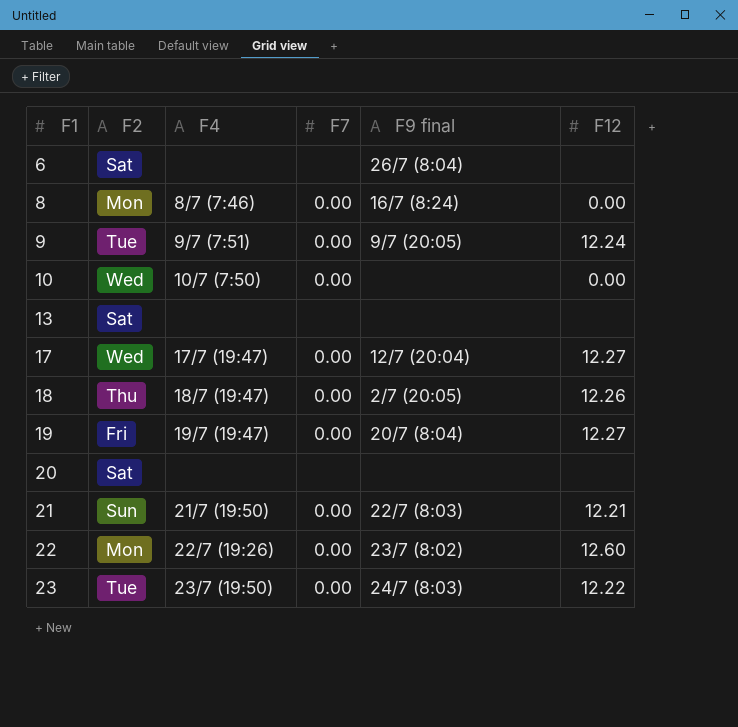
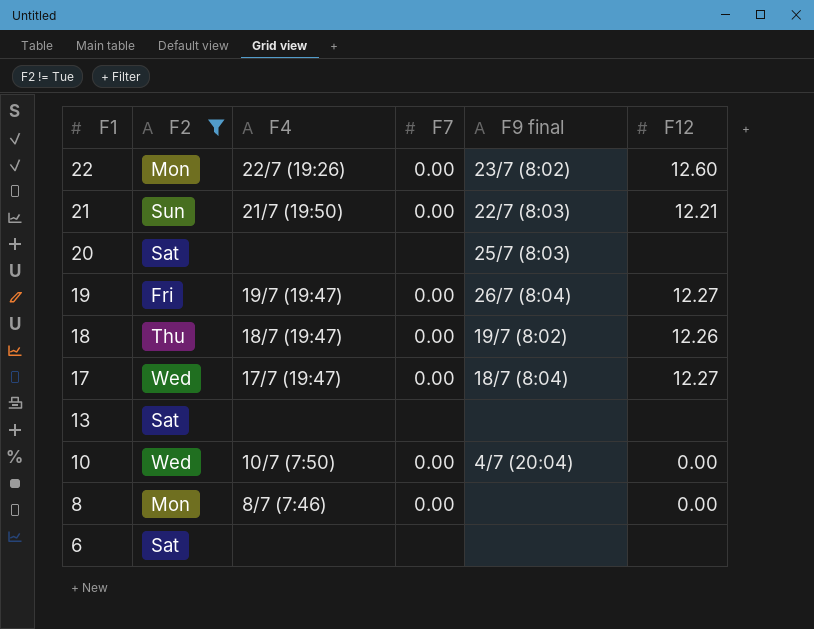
filter: none -> F2 != Tue
row order: F1 ascending -> F1 descending
20 | F9 final: none -> 25/7 (8:03)
19 | F9 final: 20/7 (8:04) -> 26/7 (8:04)
18 | F9 final: 2/7 (20:05) -> 19/7 (8:02)
17 | F9 final: 12/7 (20:04) -> 18/7 (8:04)
10 | F9 final: none -> 4/7 (20:04)
8 | F9 final: 16/7 (8:24) -> none
6 | F9 final: 26/7 (8:04) -> none

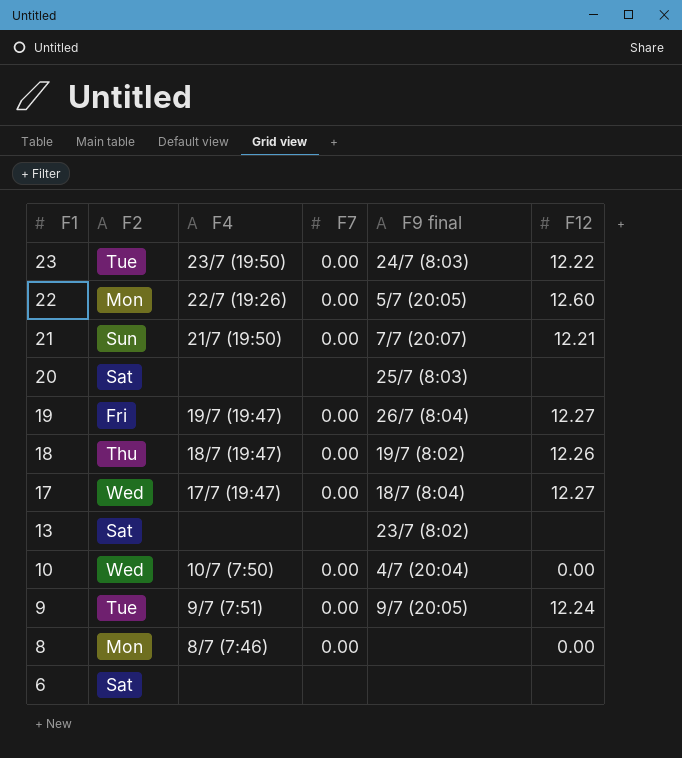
filter: F2 != Tue -> none
22 | F9 final: 23/7 (8:02) -> 5/7 (20:05)
21 | F9 final: 22/7 (8:03) -> 7/7 (20:07)
13 | F9 final: none -> 23/7 (8:02)

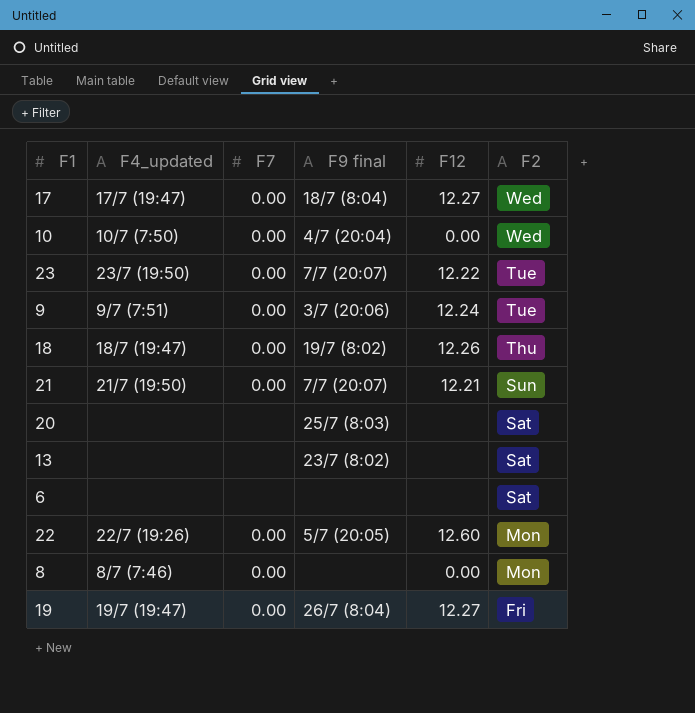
row order: F1 descending -> F2 descending
column name: F4 -> F4_updated
column F2 | position: 2 -> 6
23 | F9 final: 24/7 (8:03) -> 7/7 (20:07)
9 | F9 final: 9/7 (20:05) -> 3/7 (20:06)

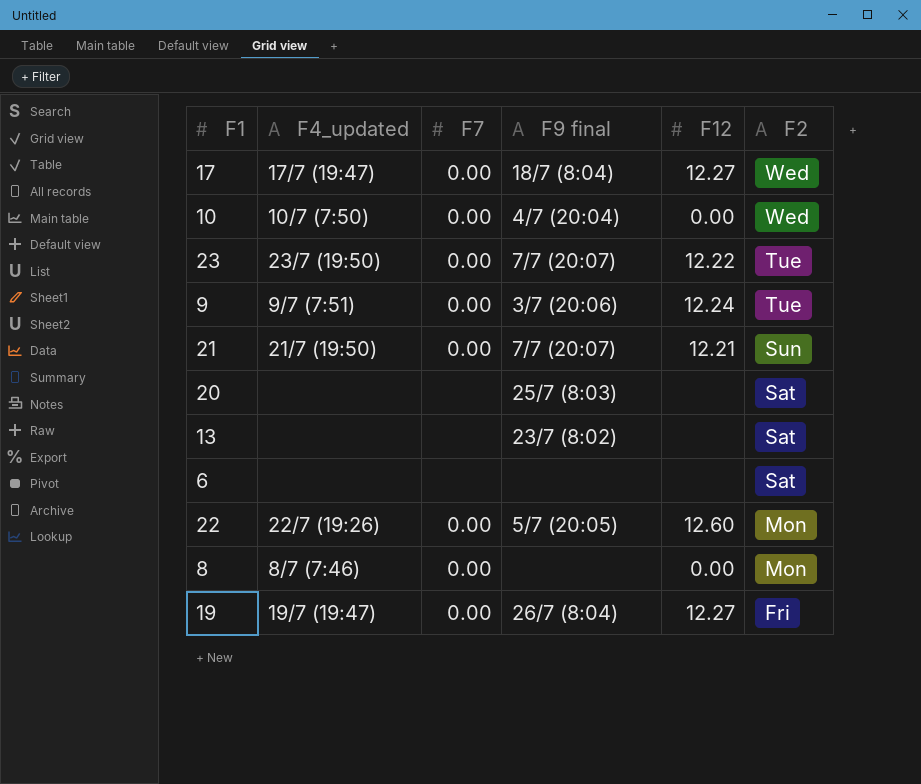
row 18: 18/7 (19:47) | 0.00 | 19/7 (8:02) | 12.26 | Thu -> none

